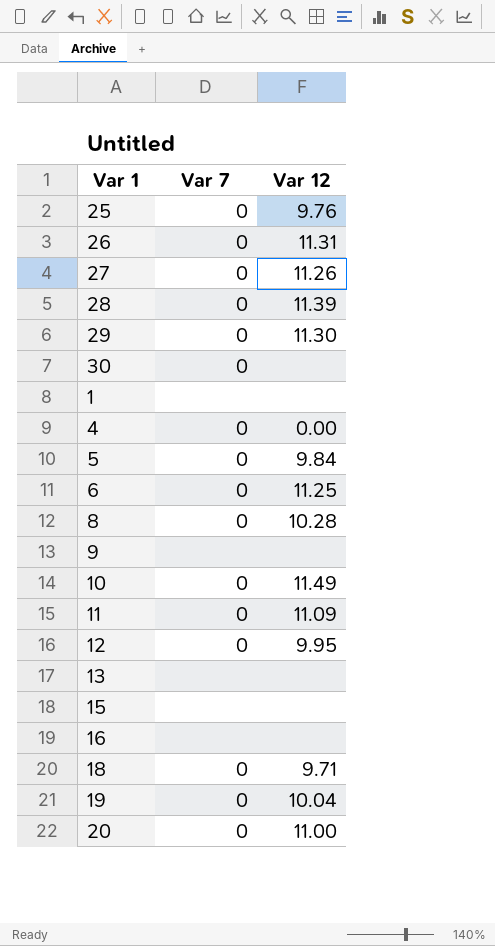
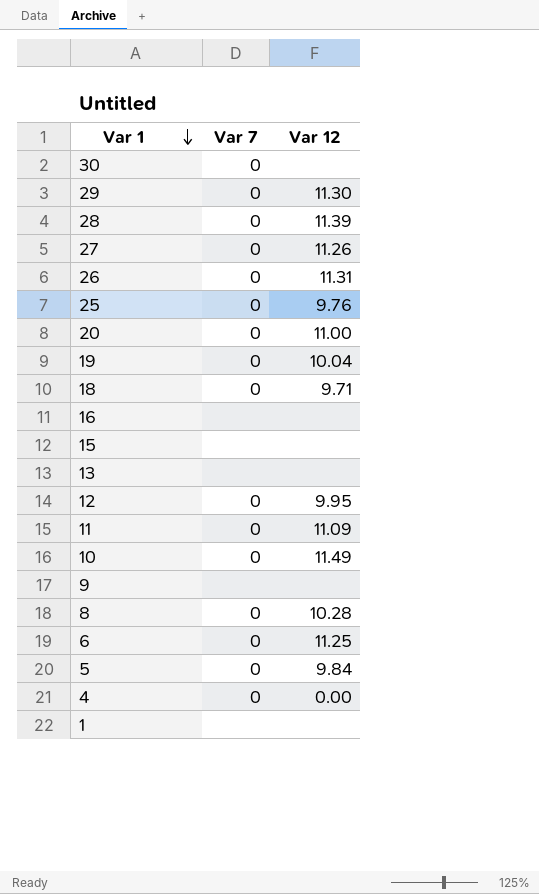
row order: none -> Var 1 descending

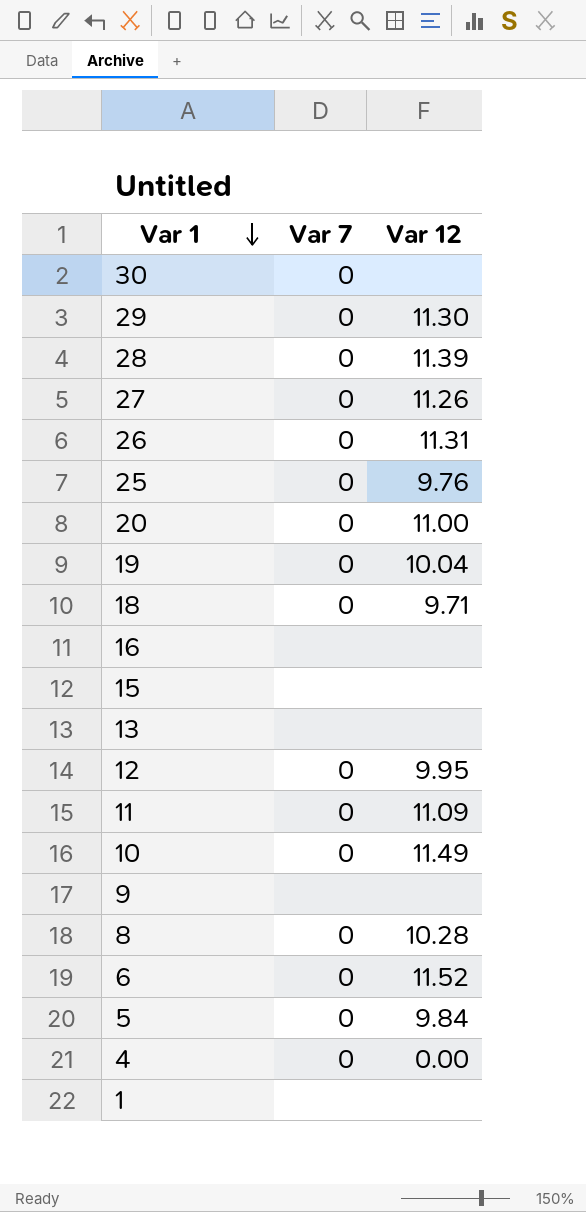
6 | Var 12: 11.25 -> 11.52

